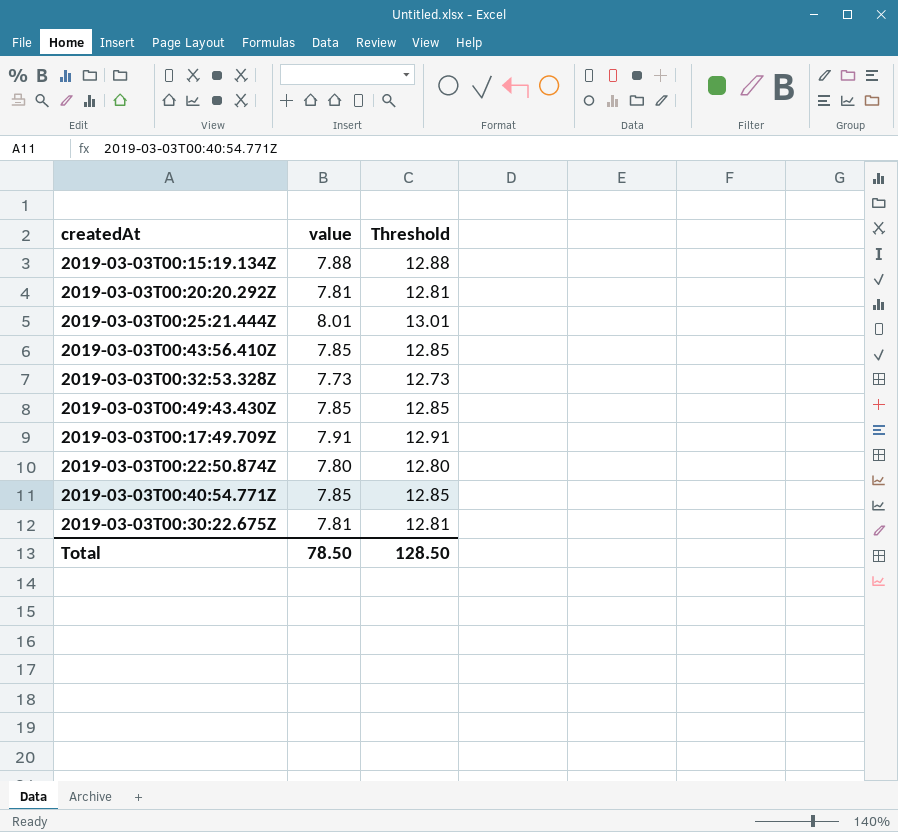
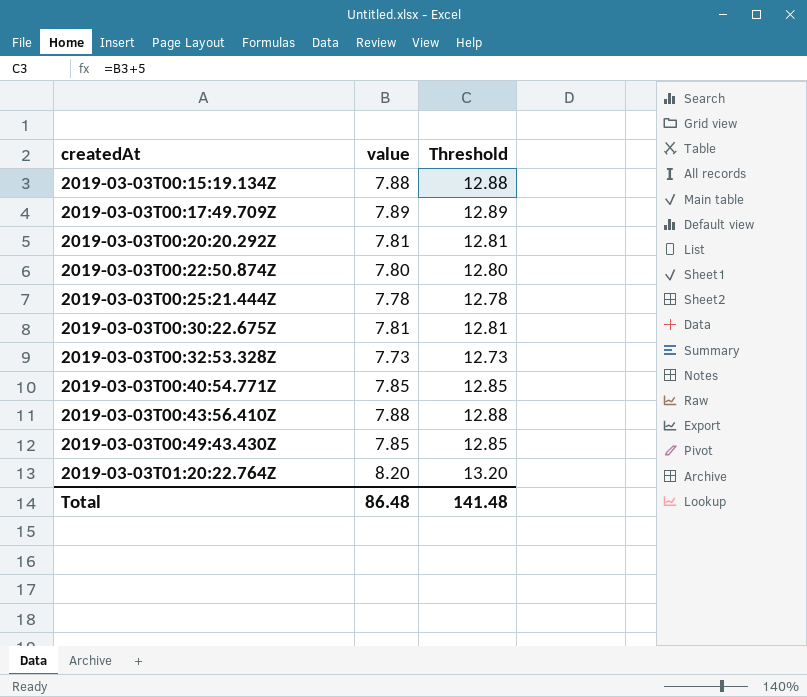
row order: none -> createdAt ascending
2019-03-03T00:17:49.709Z | value: 7.91 -> 7.89
2019-03-03T00:17:49.709Z | Threshold: 12.91 -> 12.89
2019-03-03T00:25:21.444Z | value: 8.01 -> 7.78
2019-03-03T00:25:21.444Z | Threshold: 13.01 -> 12.78
2019-03-03T00:43:56.410Z | value: 7.85 -> 7.88
2019-03-03T00:43:56.410Z | Threshold: 12.85 -> 12.88
row 2019-03-03T01:20:22.764Z: none -> 8.20 | 13.20
Total | value: 78.50 -> 86.48
Total | Threshold: 128.50 -> 141.48

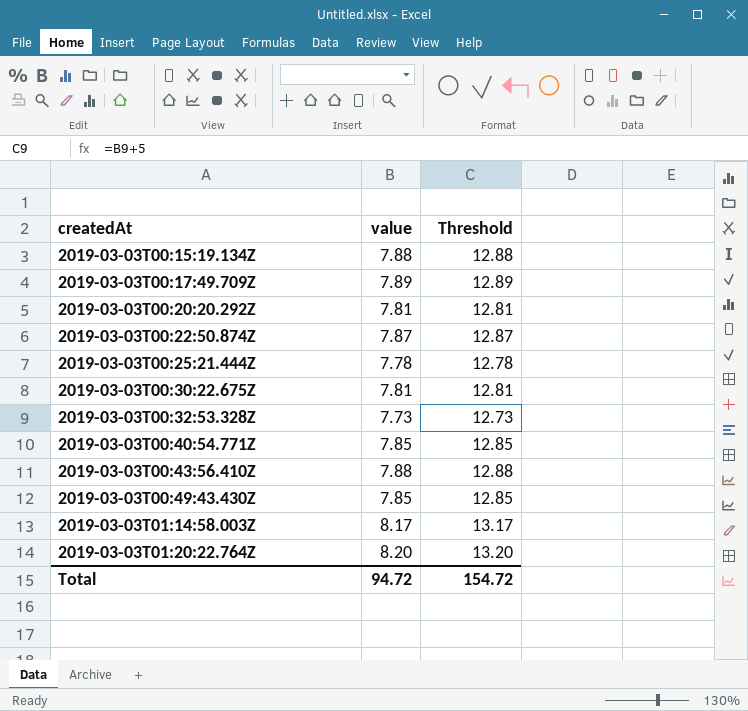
2019-03-03T00:22:50.874Z | value: 7.80 -> 7.87
2019-03-03T00:22:50.874Z | Threshold: 12.80 -> 12.87
row 2019-03-03T01:14:58.003Z: none -> 8.17 | 13.17
Total | value: 86.48 -> 94.72
Total | Threshold: 141.48 -> 154.72

